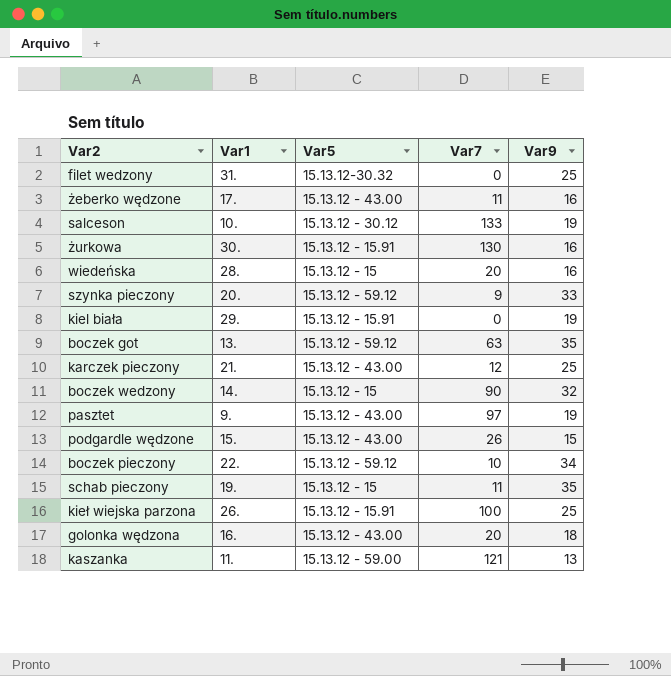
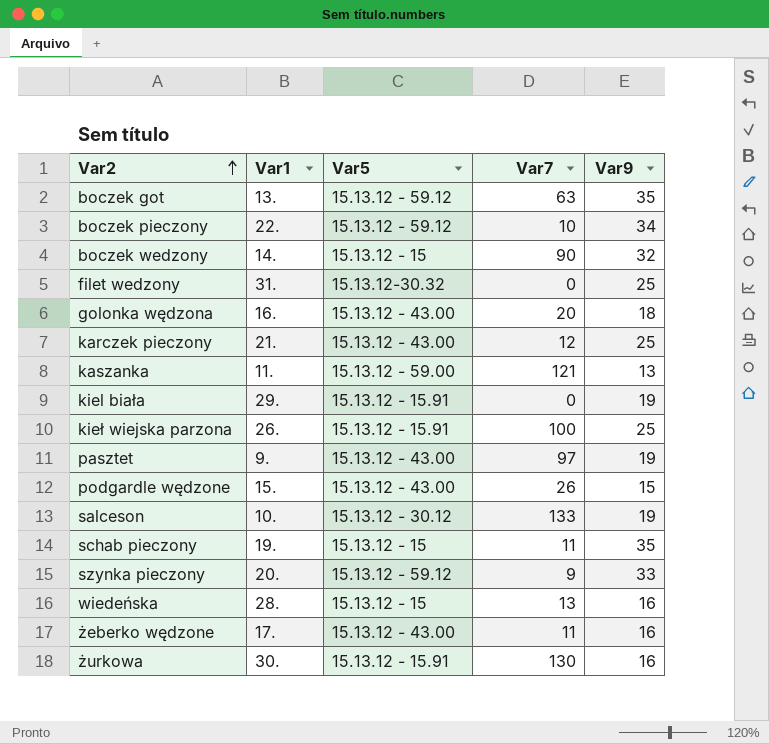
row order: none -> Var2 ascending
wiedeńska | Var7: 20 -> 13

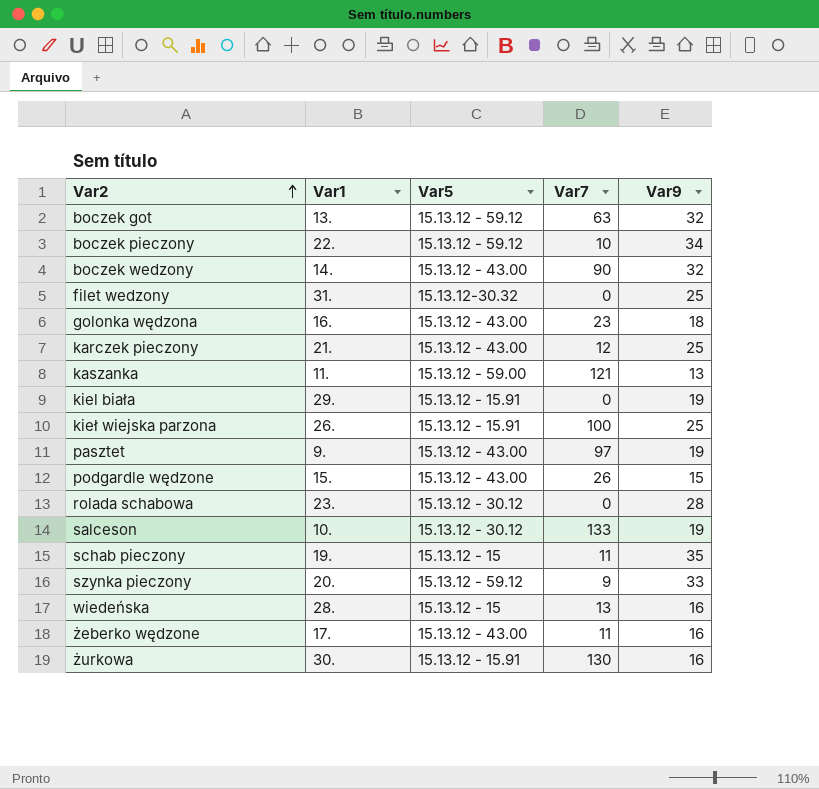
boczek got | Var9: 35 -> 32
boczek wedzony | Var5: 15.13.12 - 15 -> 15.13.12 - 43.00
golonka wędzona | Var7: 20 -> 23
row rolada schabowa: none -> 23. | 15.13.12 - 30.12 | 0 | 28

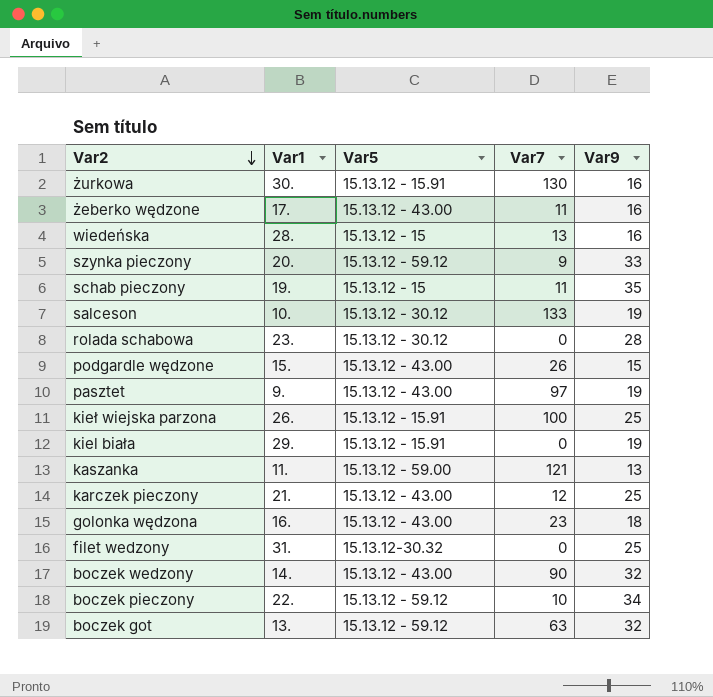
row order: Var2 ascending -> Var2 descending

